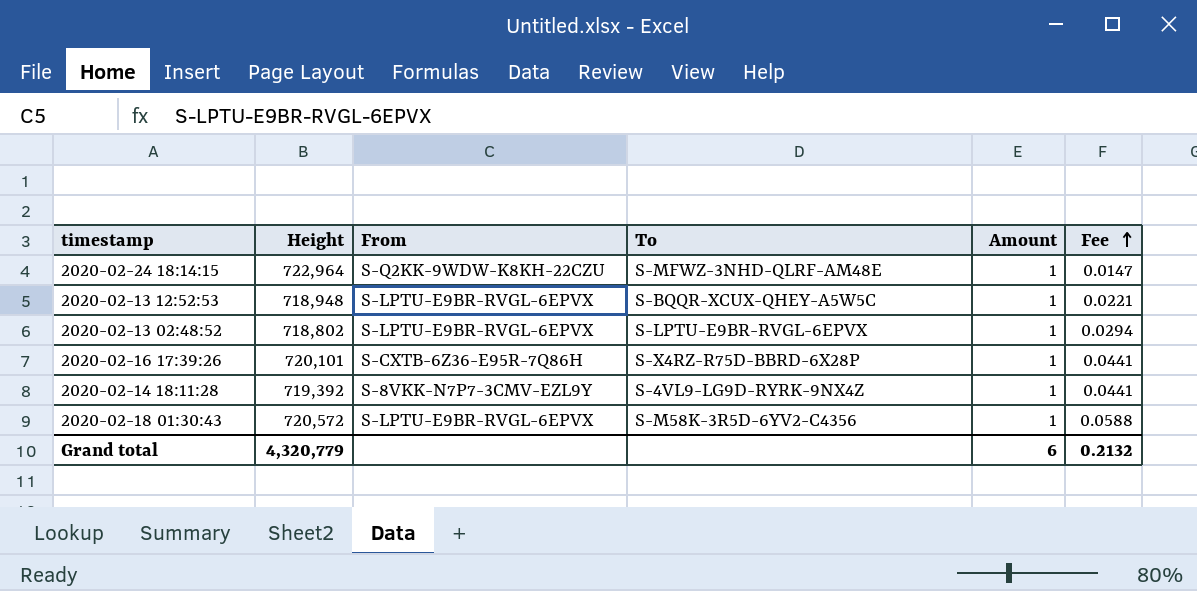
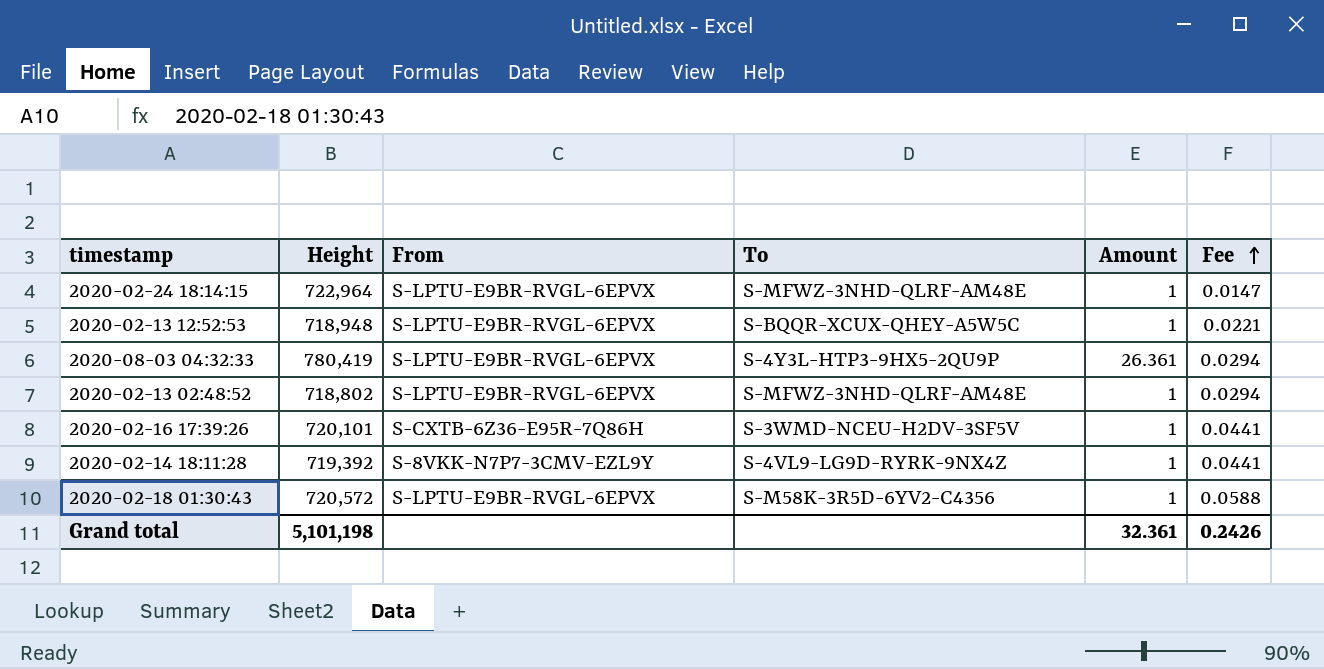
2020-02-24 18:14:15 | From: S-Q2KK-9WDW-K8KH-22CZU -> S-LPTU-E9BR-RVGL-6EPVX
row 2020-08-03 04:32:33: none -> 780,419 | S-LPTU-E9BR-RVGL-6EPVX | S-4Y3L-HTP3-9HX5-2QU9P | 26.361 | 0.0294
2020-02-13 02:48:52 | To: S-LPTU-E9BR-RVGL-6EPVX -> S-MFWZ-3NHD-QLRF-AM48E
2020-02-16 17:39:26 | To: S-X4RZ-R75D-BBRD-6X28P -> S-3WMD-NCEU-H2DV-3SF5V
Grand total | Height: 4,320,779 -> 5,101,198
Grand total | Amount: 6 -> 32.361
Grand total | Fee: 0.2132 -> 0.2426

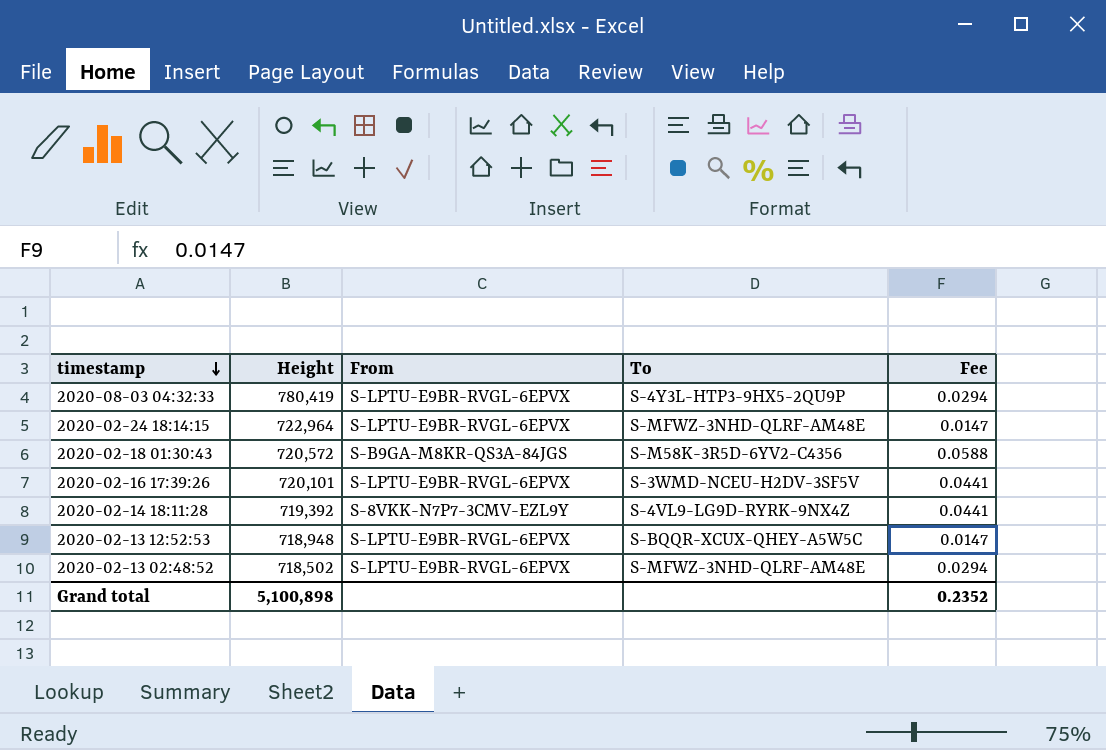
row order: Fee ascending -> timestamp descending
column Amount | position: 5 -> none
2020-02-18 01:30:43 | From: S-LPTU-E9BR-RVGL-6EPVX -> S-B9GA-M8KR-QS3A-84JGS
2020-02-16 17:39:26 | From: S-CXTB-6Z36-E95R-7Q86H -> S-LPTU-E9BR-RVGL-6EPVX
2020-02-13 12:52:53 | Fee: 0.0221 -> 0.0147
2020-02-13 02:48:52 | Height: 718,802 -> 718,502
Grand total | Height: 5,101,198 -> 5,100,898
Grand total | Fee: 0.2426 -> 0.2352

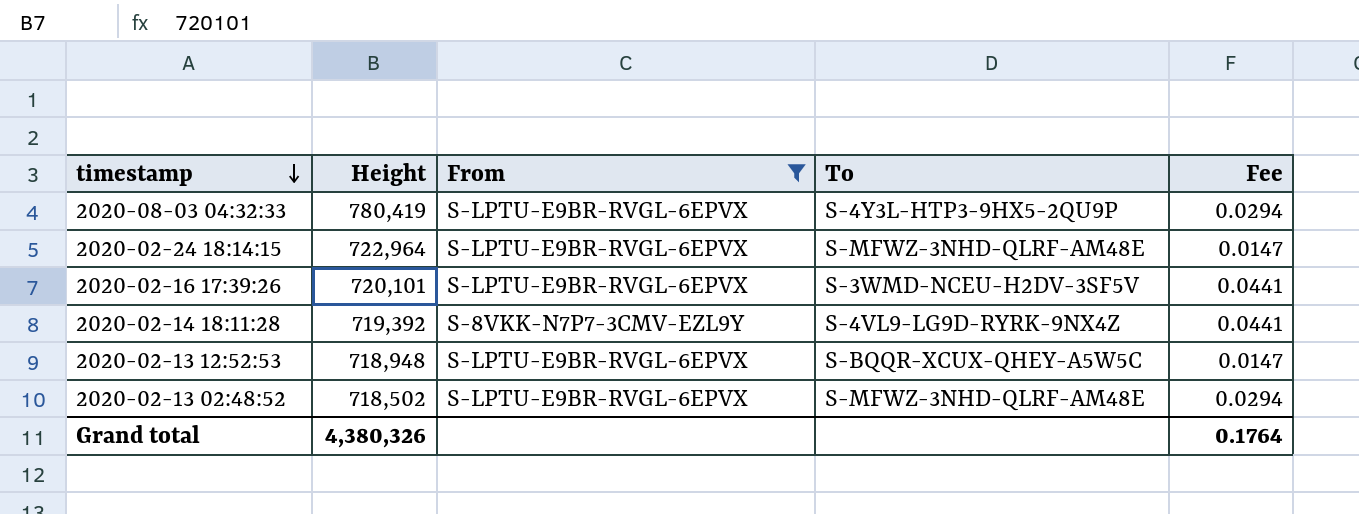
filter: none -> From != S-B9GA-M8KR-QS3A-84JGS
Grand total | Height: 5,100,898 -> 4,380,326
Grand total | Fee: 0.2352 -> 0.1764

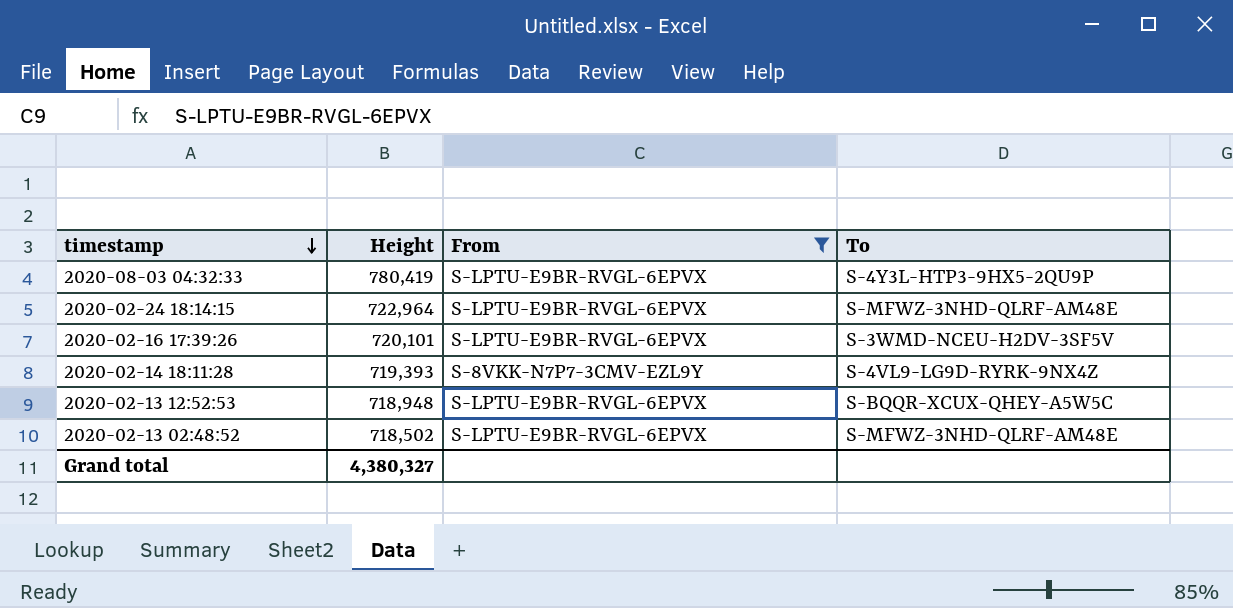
column Fee | position: 5 -> none
2020-02-14 18:11:28 | Height: 719,392 -> 719,393
Grand total | Height: 4,380,326 -> 4,380,327

